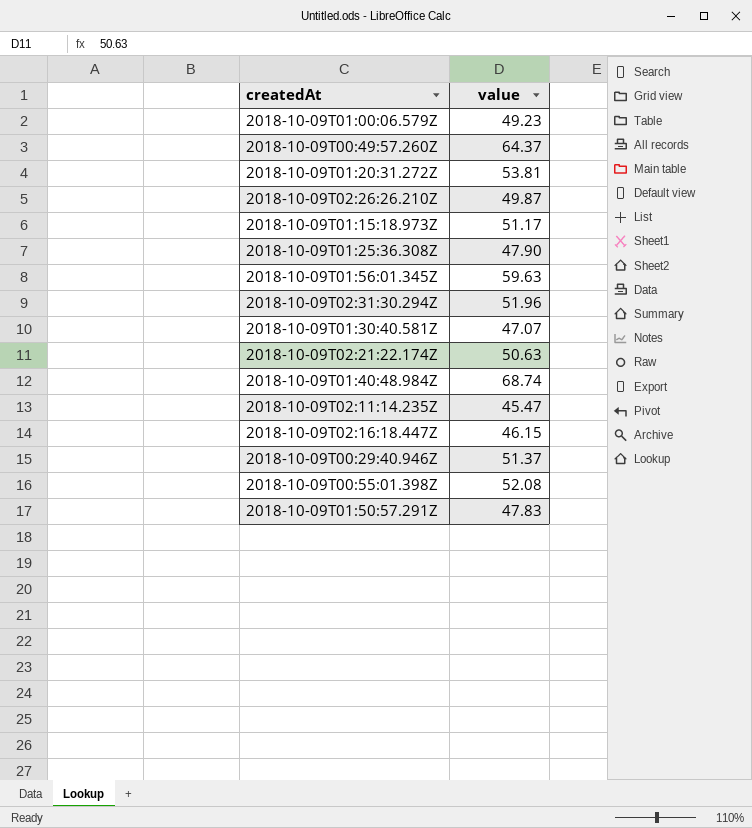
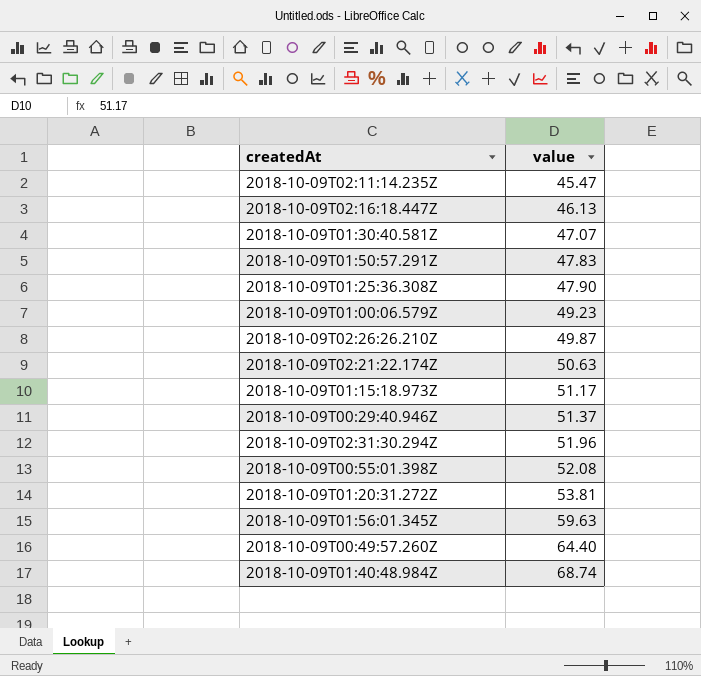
row order: none -> value ascending
2018-10-09T02:16:18.447Z | value: 46.15 -> 46.13
2018-10-09T00:49:57.260Z | value: 64.37 -> 64.40

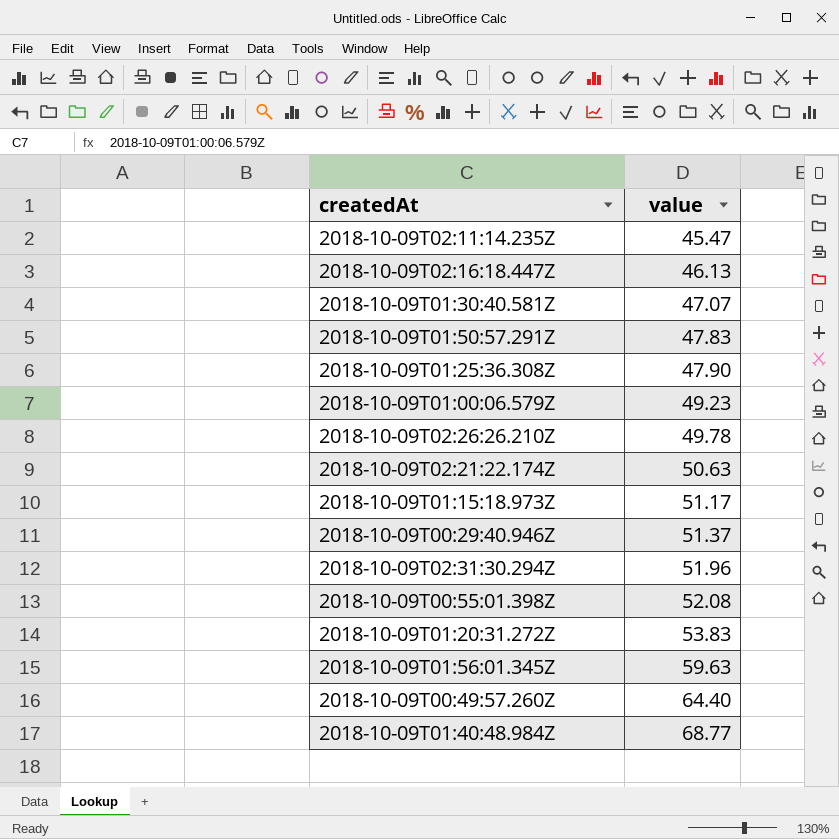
2018-10-09T02:26:26.210Z | value: 49.87 -> 49.78
2018-10-09T01:20:31.272Z | value: 53.81 -> 53.83
2018-10-09T01:40:48.984Z | value: 68.74 -> 68.77

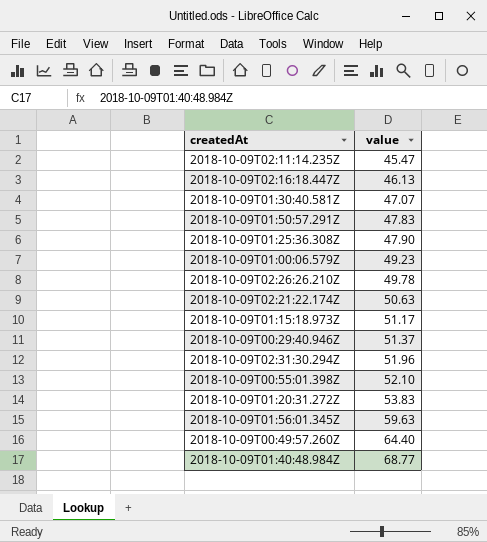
2018-10-09T00:55:01.398Z | value: 52.08 -> 52.10

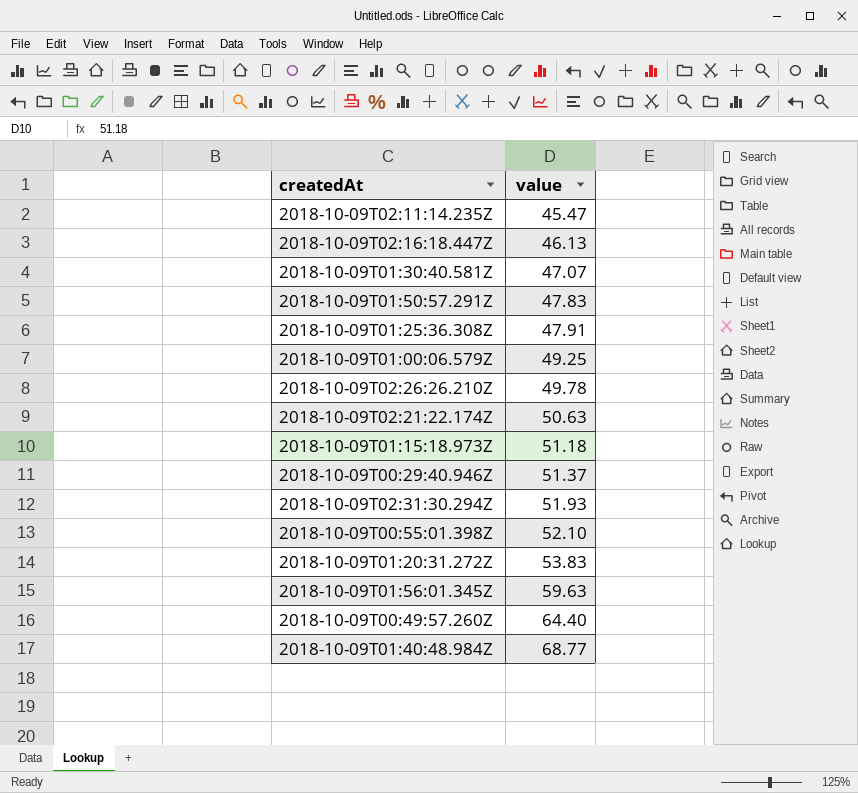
2018-10-09T01:25:36.308Z | value: 47.90 -> 47.91
2018-10-09T01:00:06.579Z | value: 49.23 -> 49.25
2018-10-09T01:15:18.973Z | value: 51.17 -> 51.18
2018-10-09T02:31:30.294Z | value: 51.96 -> 51.93

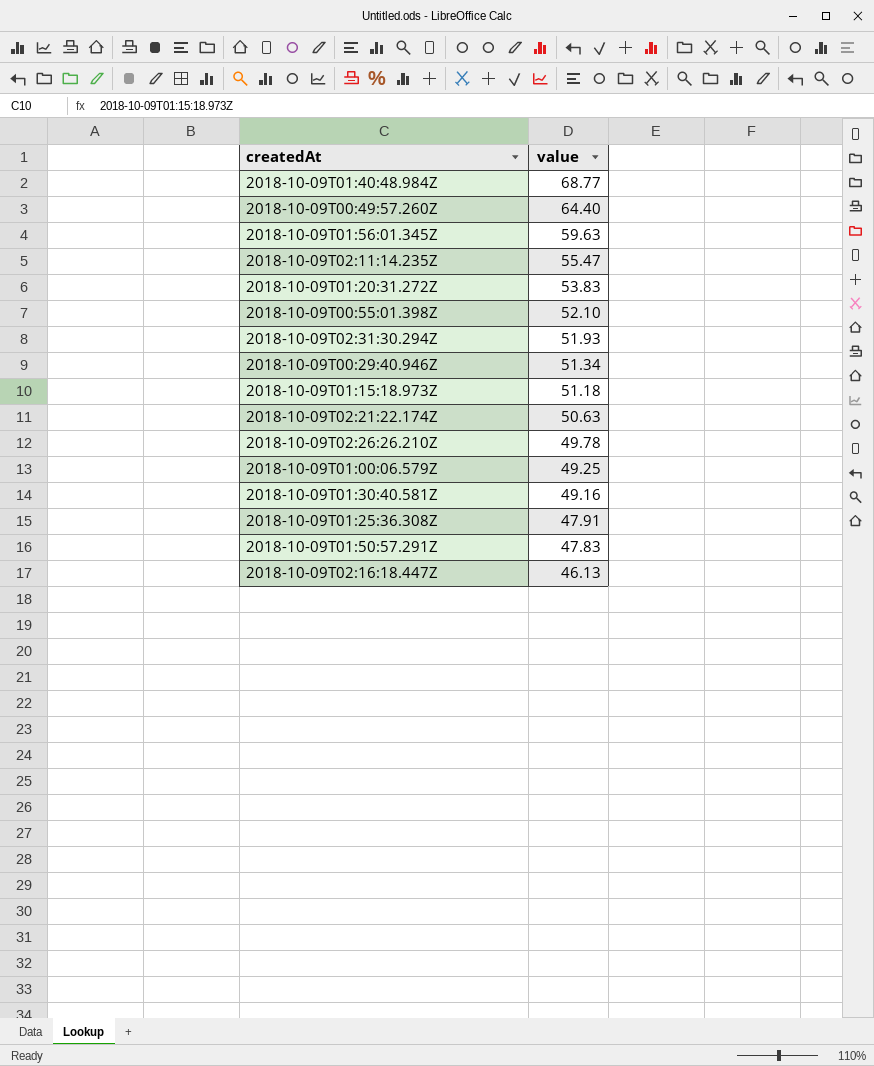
row order: value ascending -> value descending
2018-10-09T02:11:14.235Z | value: 45.47 -> 55.47
2018-10-09T00:29:40.946Z | value: 51.37 -> 51.34
2018-10-09T01:30:40.581Z | value: 47.07 -> 49.16

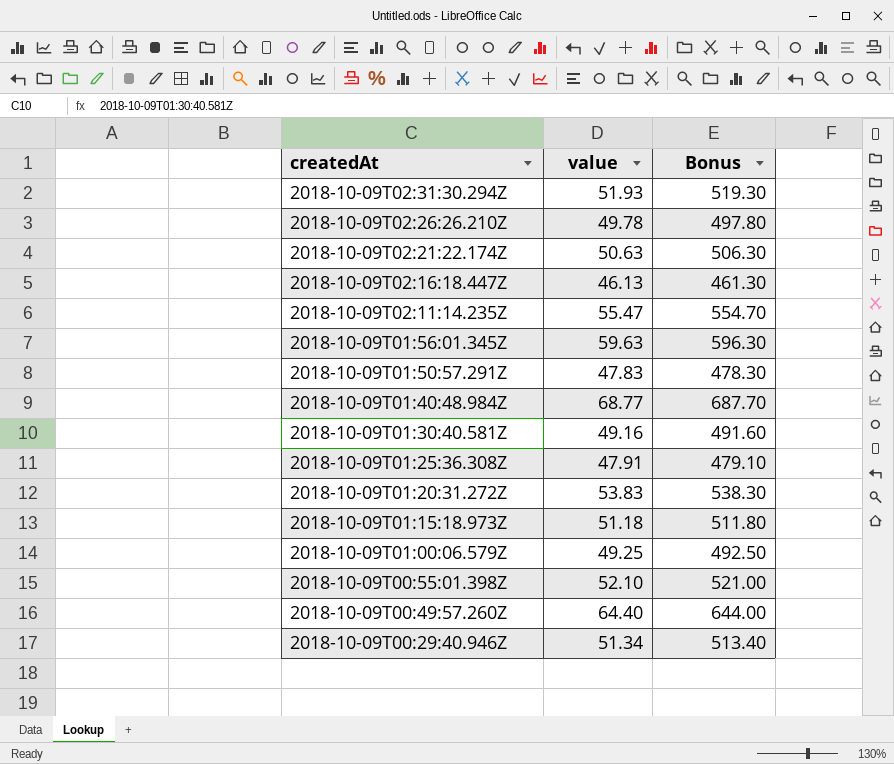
row order: value descending -> createdAt descending
column Bonus | formula: none -> [value] * 10

